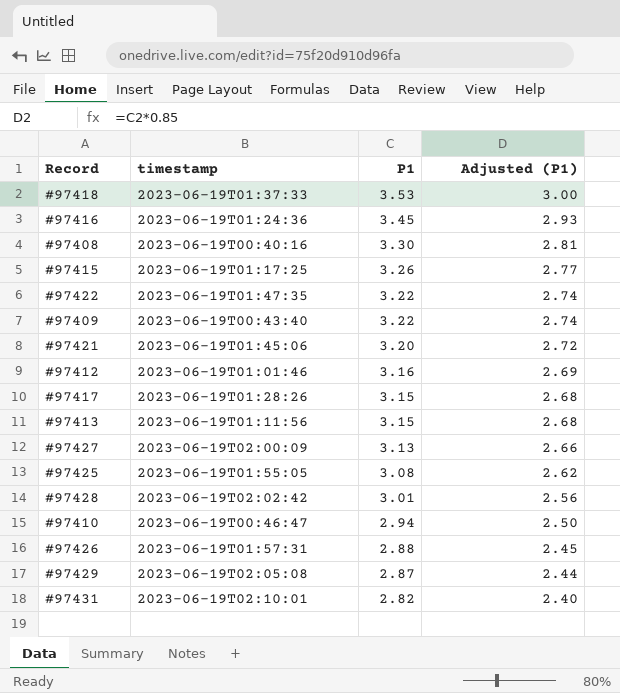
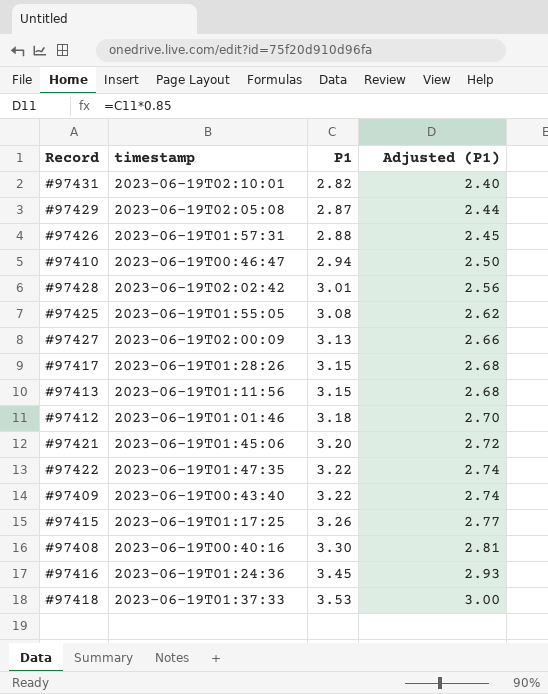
row order: P1 descending -> P1 ascending
#97412 | P1: 3.16 -> 3.18
#97412 | Adjusted (P1): 2.69 -> 2.70

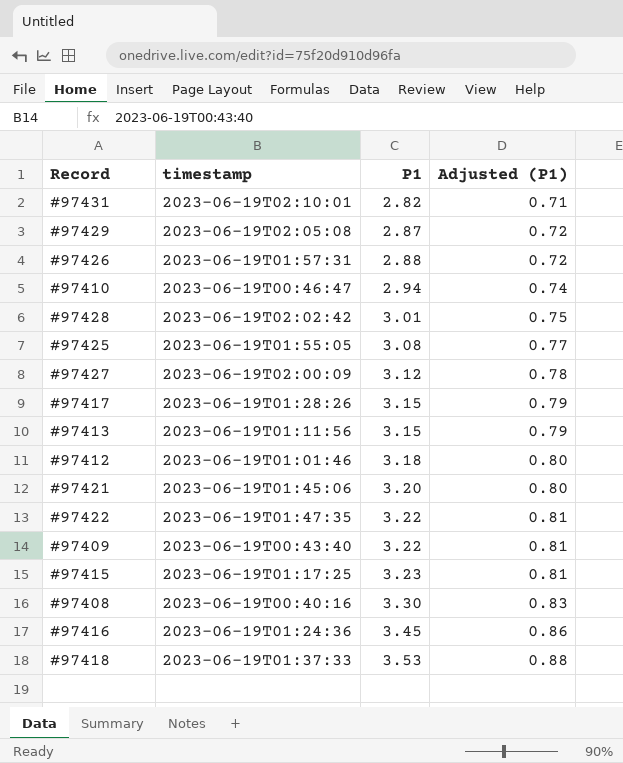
column Adjusted (P1) | formula: [P1] * 0.85 -> [P1] * 0.25
#97427 | P1: 3.13 -> 3.12
#97415 | P1: 3.26 -> 3.23

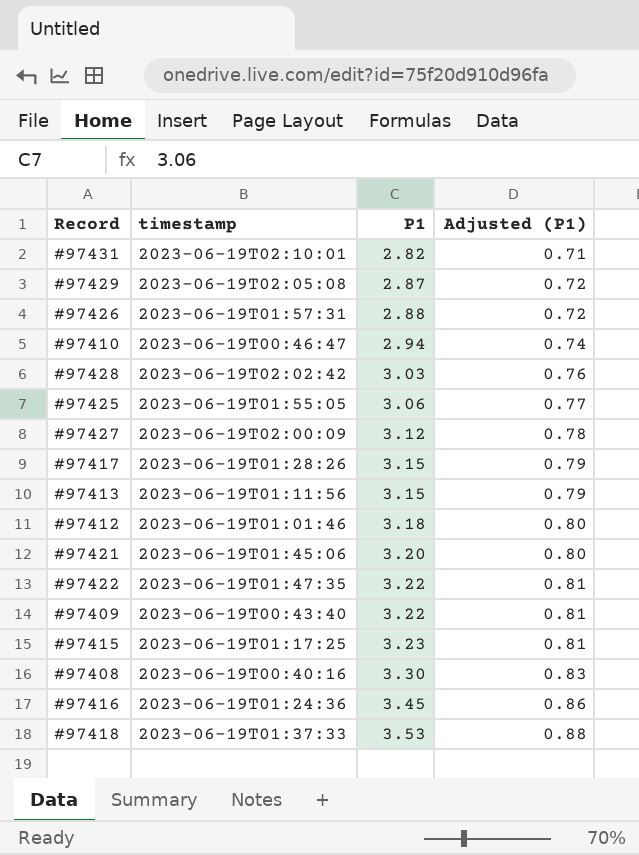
#97428 | P1: 3.01 -> 3.03
#97428 | Adjusted (P1): 0.75 -> 0.76
#97425 | P1: 3.08 -> 3.06

